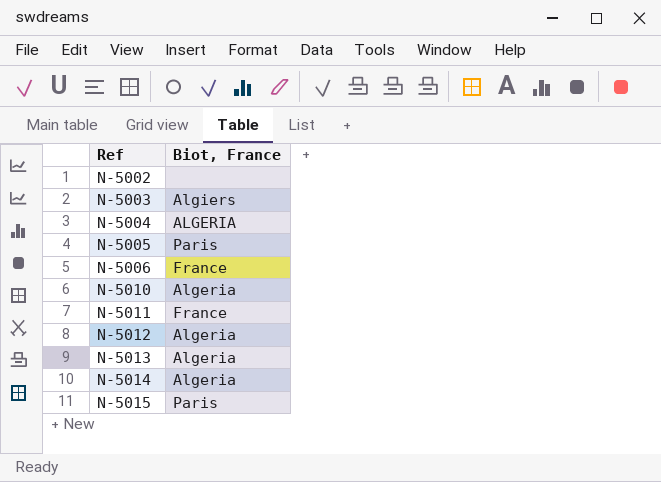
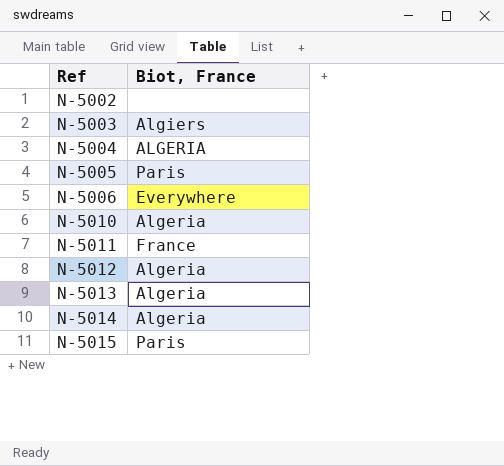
N-5006 | Biot, France: France -> Everywhere

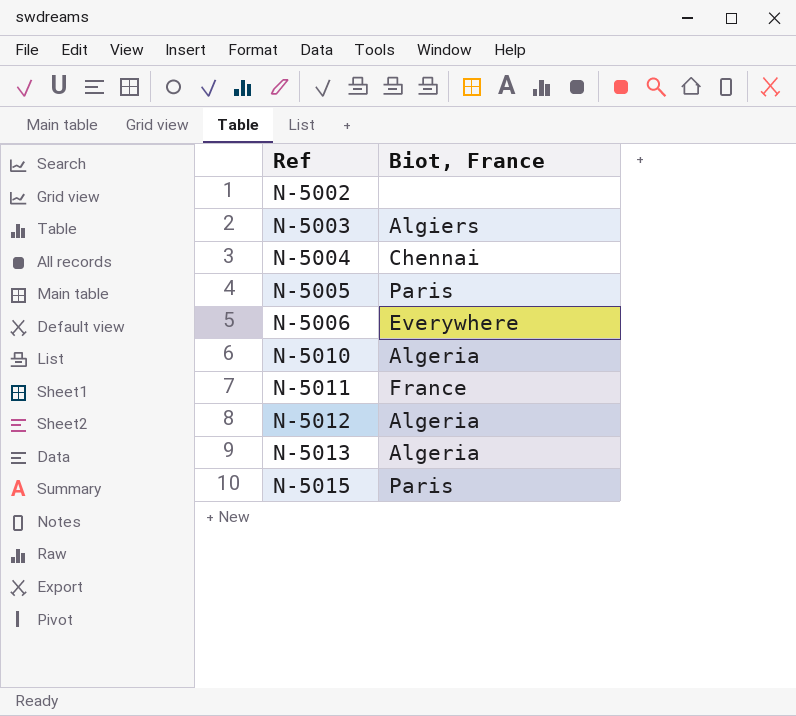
row N-5014: Algeria -> none
N-5004 | Biot, France: ALGERIA -> Chennai

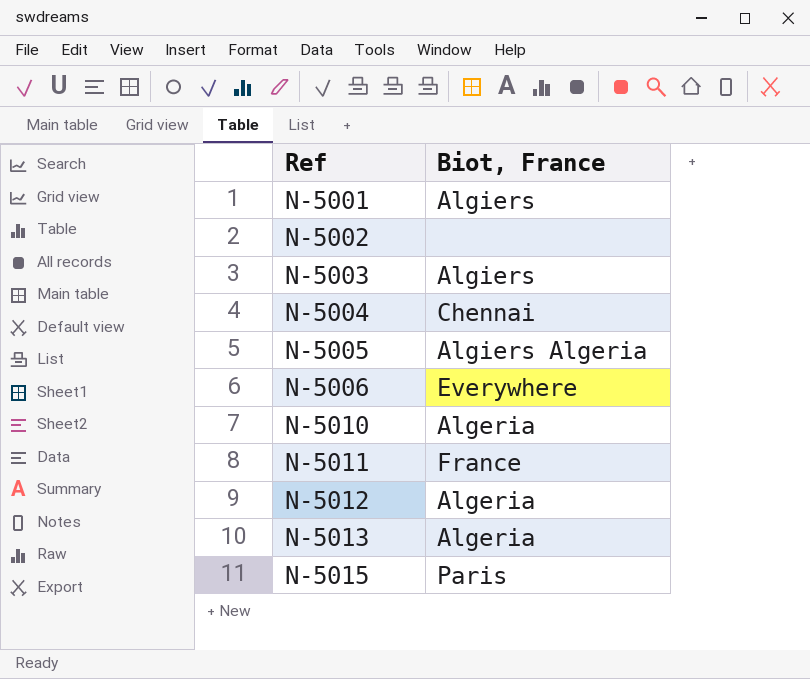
row N-5001: none -> Algiers
N-5005 | Biot, France: Paris -> Algiers Algeria

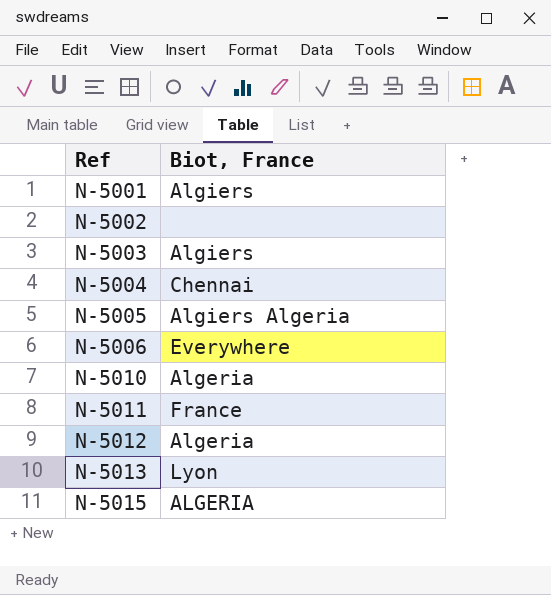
N-5013 | Biot, France: Algeria -> Lyon
N-5015 | Biot, France: Paris -> ALGERIA

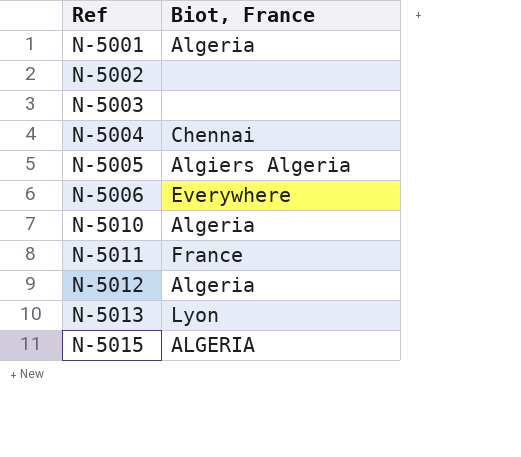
N-5001 | Biot, France: Algiers -> Algeria
N-5003 | Biot, France: Algiers -> none

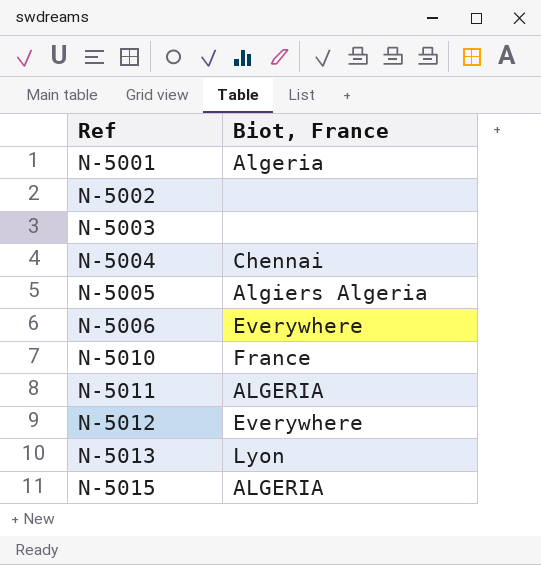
N-5010 | Biot, France: Algeria -> France
N-5011 | Biot, France: France -> ALGERIA
N-5012 | Biot, France: Algeria -> Everywhere

